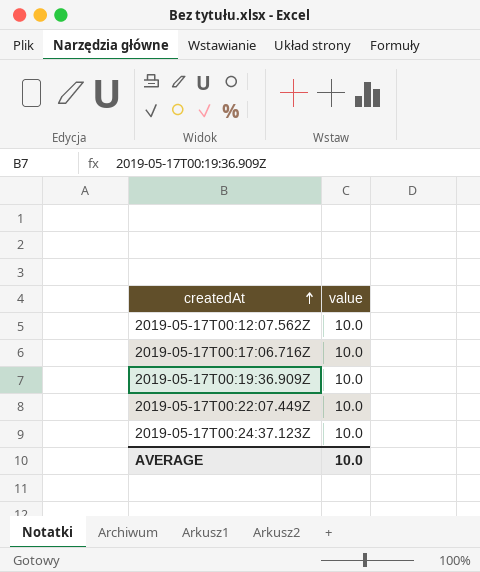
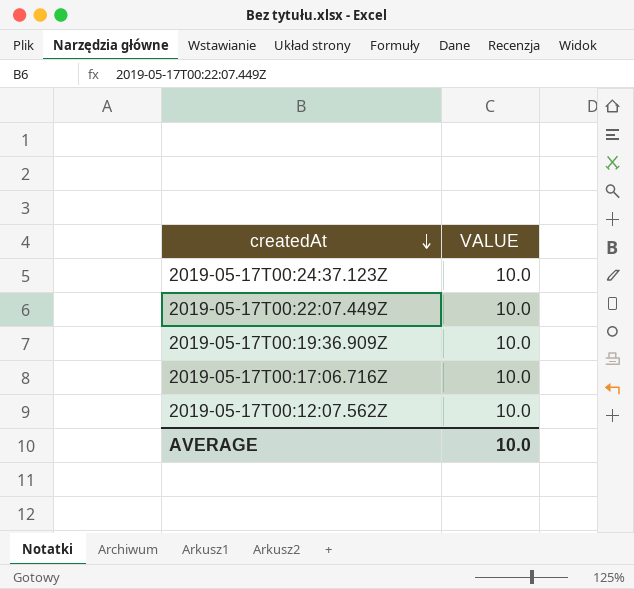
row order: createdAt ascending -> createdAt descending
column name: value -> VALUE

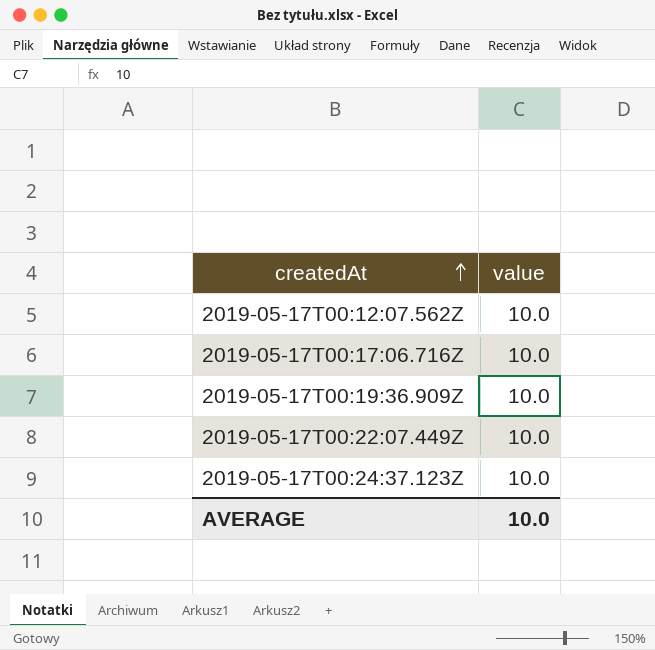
row order: createdAt descending -> createdAt ascending
column name: VALUE -> value

